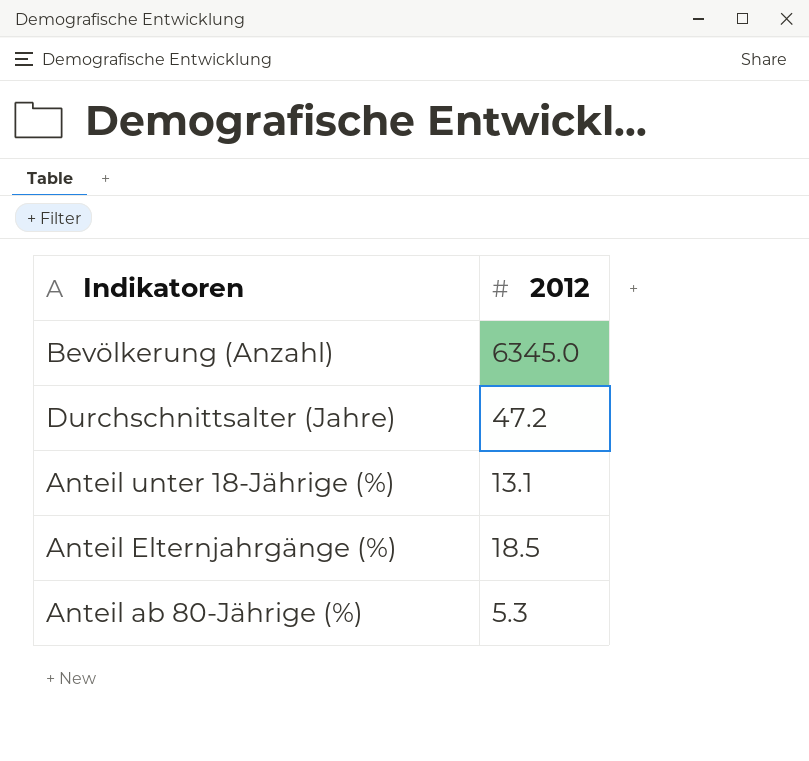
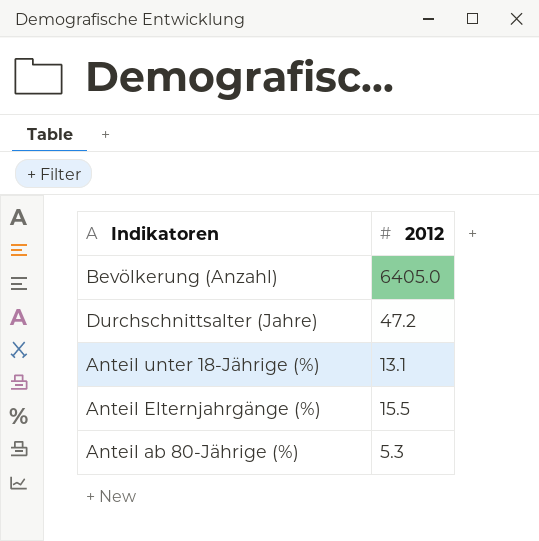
Bevölkerung (Anzahl) | 2012: 6345.0 -> 6405.0
Anteil Elternjahrgänge (%) | 2012: 18.5 -> 15.5

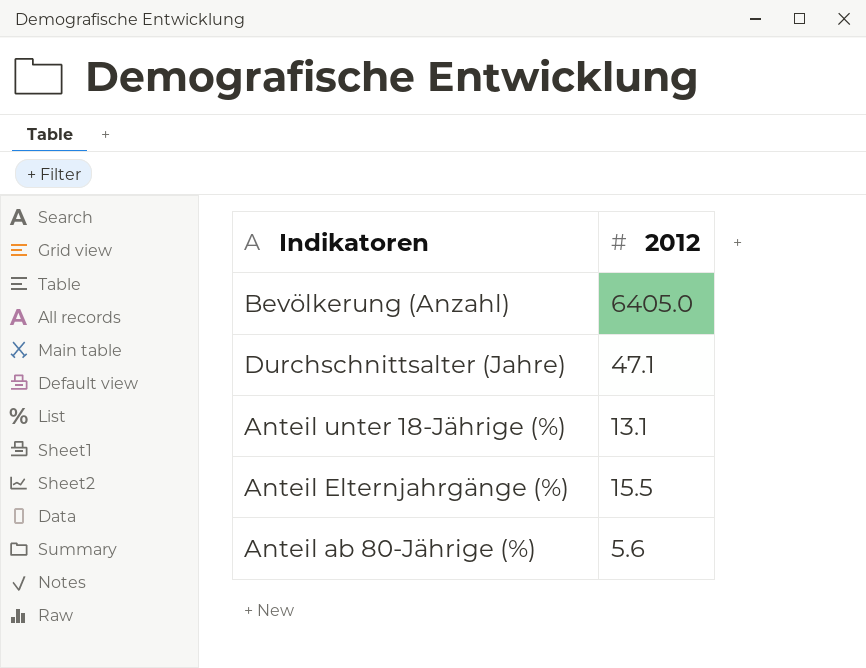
Durchschnittsalter (Jahre) | 2012: 47.2 -> 47.1
Anteil ab 80-Jährige (%) | 2012: 5.3 -> 5.6

